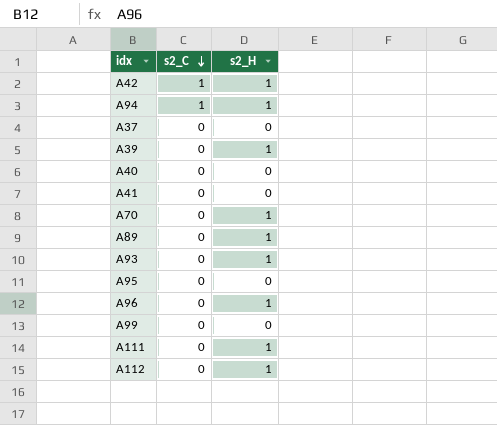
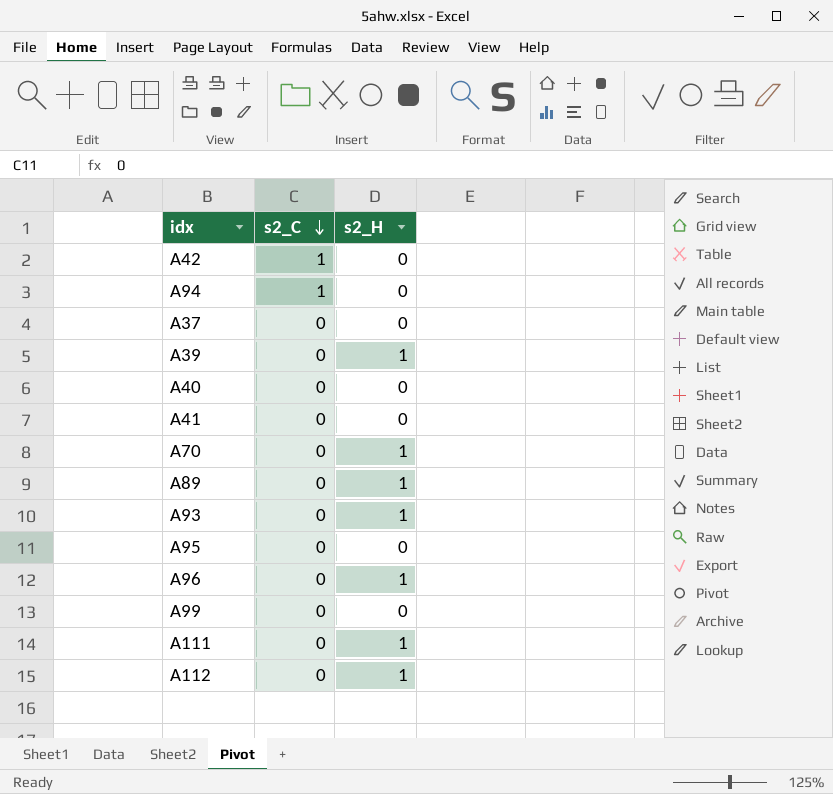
A42 | s2_H: 1 -> 0
A94 | s2_H: 1 -> 0

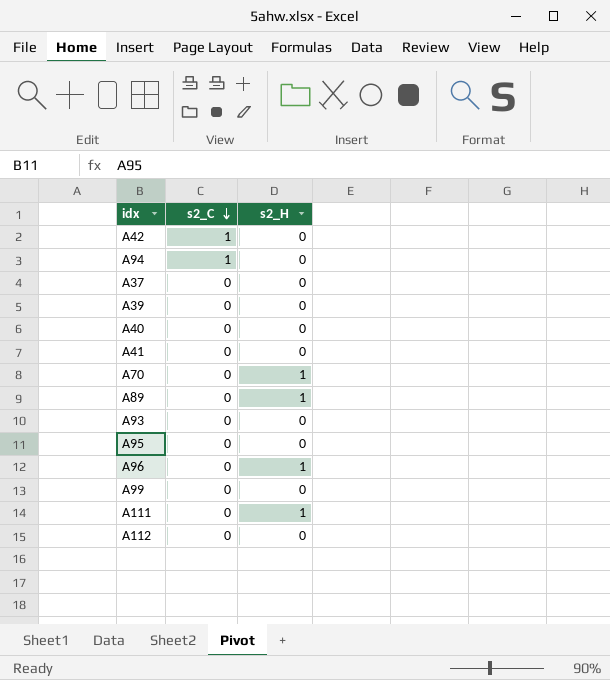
A39 | s2_H: 1 -> 0
A93 | s2_H: 1 -> 0
A112 | s2_H: 1 -> 0

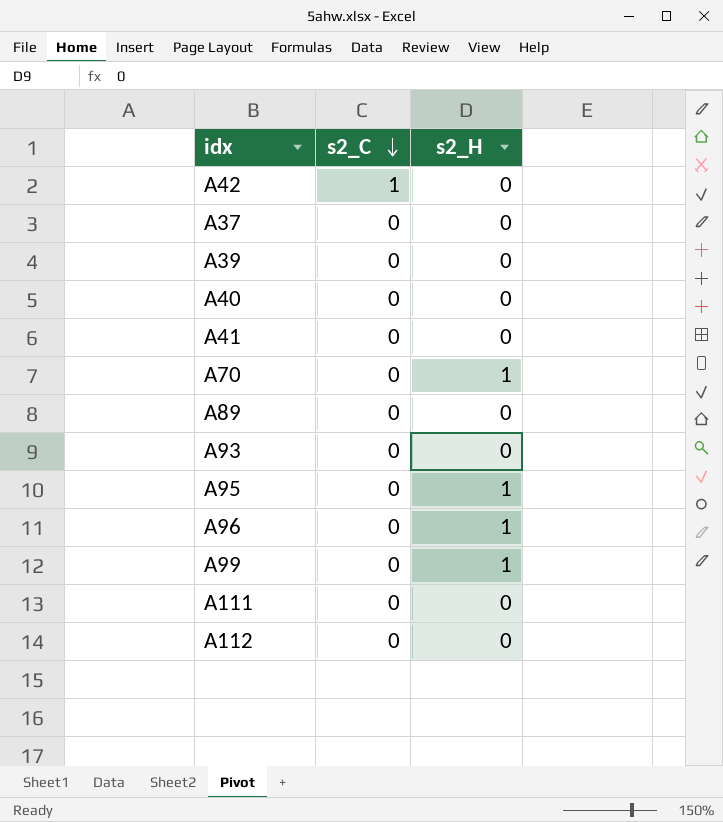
row A94: 1 | 0 -> none
A89 | s2_H: 1 -> 0
A95 | s2_H: 0 -> 1
A99 | s2_H: 0 -> 1
A111 | s2_H: 1 -> 0

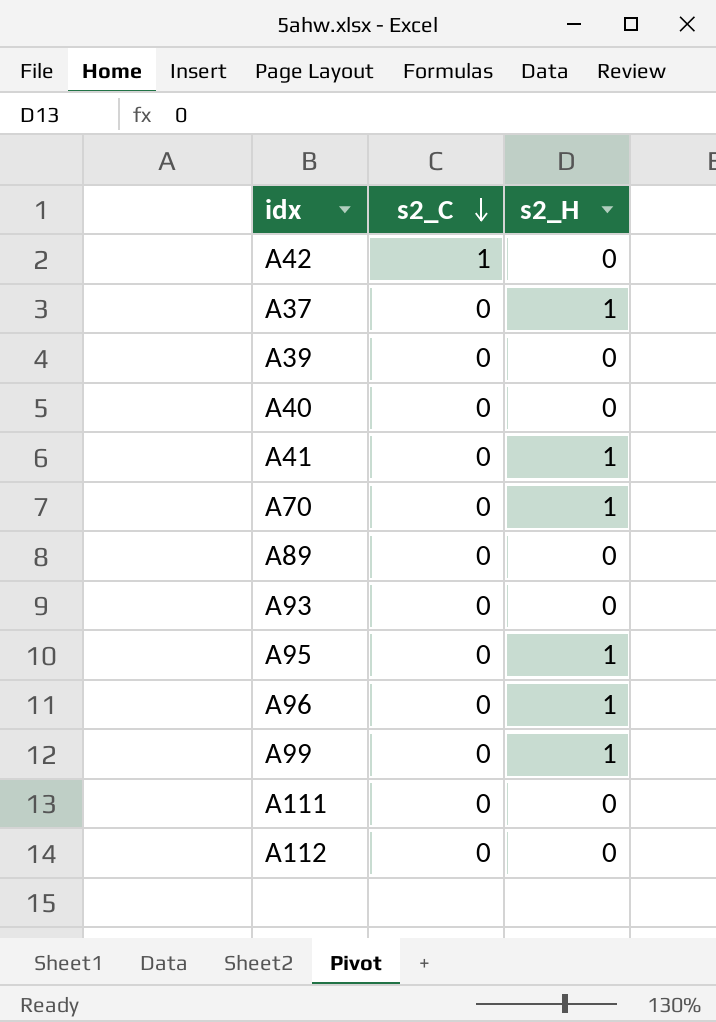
A37 | s2_H: 0 -> 1
A41 | s2_H: 0 -> 1

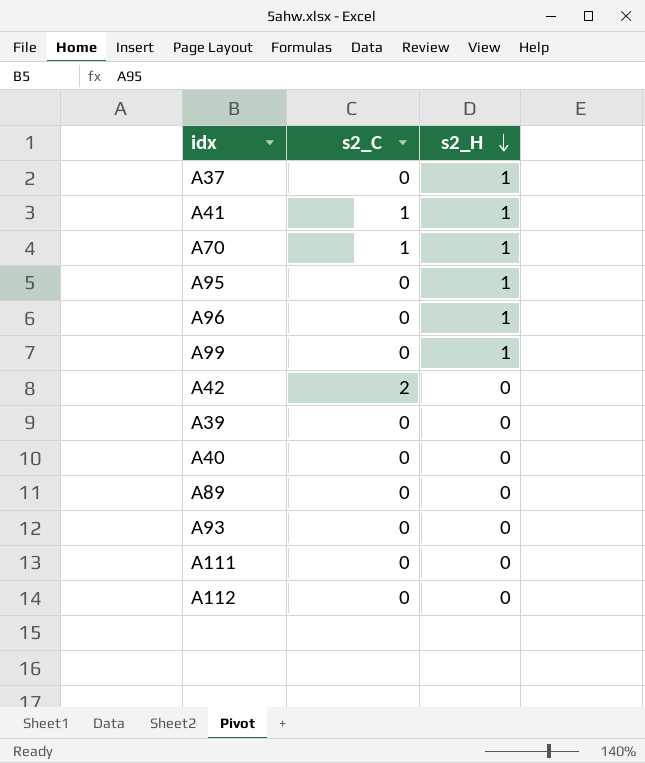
row order: s2_C descending -> s2_H descending
A41 | s2_C: 0 -> 1
A70 | s2_C: 0 -> 1
A42 | s2_C: 1 -> 2

